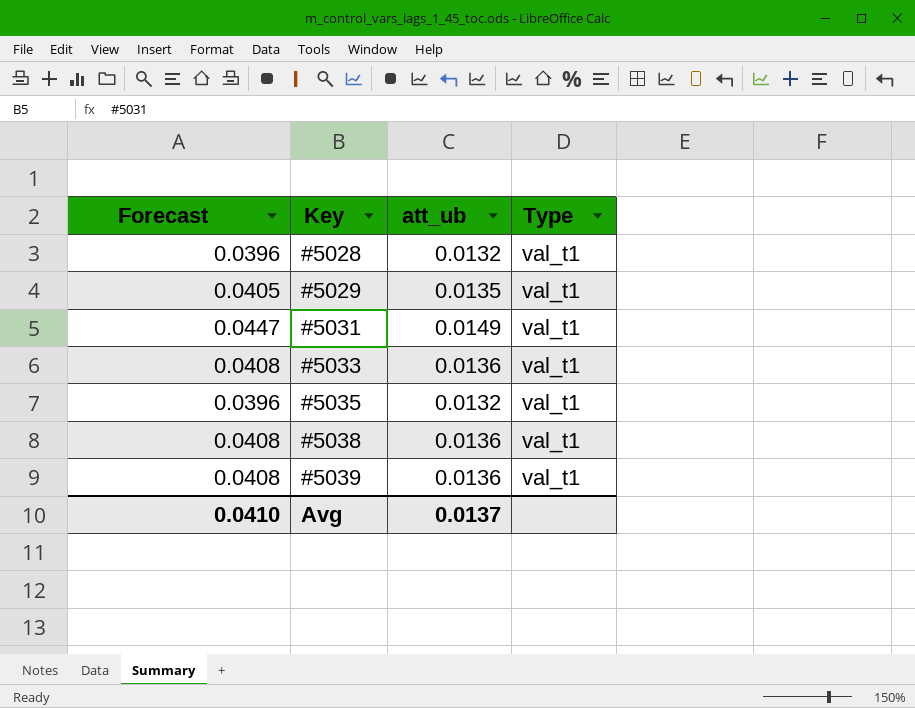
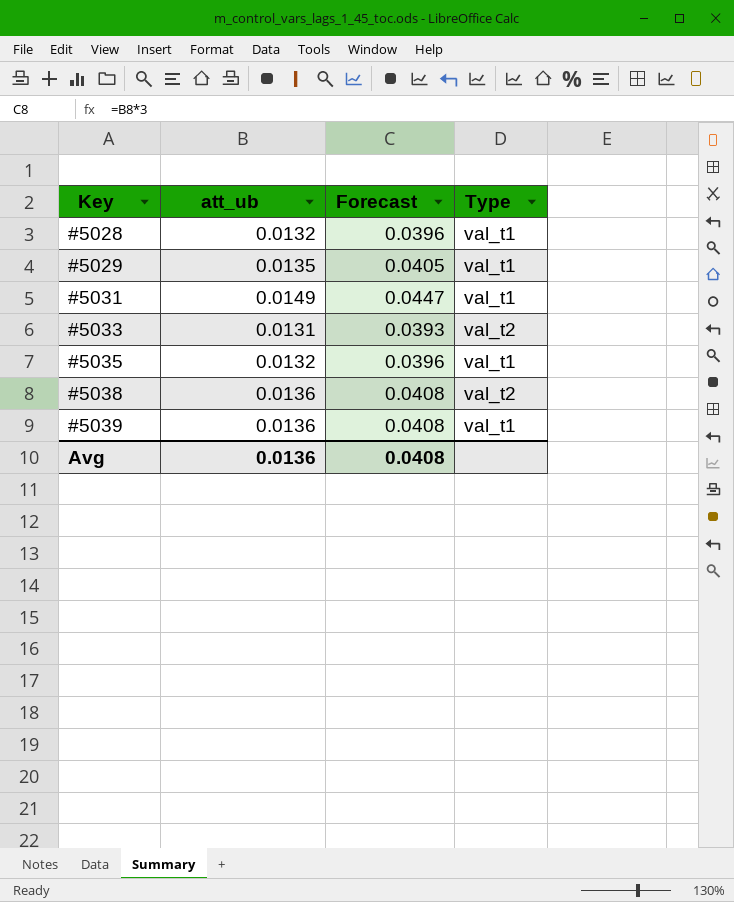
column Forecast | position: 1 -> 3
#5033 | att_ub: 0.0136 -> 0.0131
#5033 | Forecast: 0.0408 -> 0.0393
#5033 | Type: val_t1 -> val_t2
#5038 | Type: val_t1 -> val_t2
Avg | att_ub: 0.0137 -> 0.0136
Avg | Forecast: 0.0410 -> 0.0408

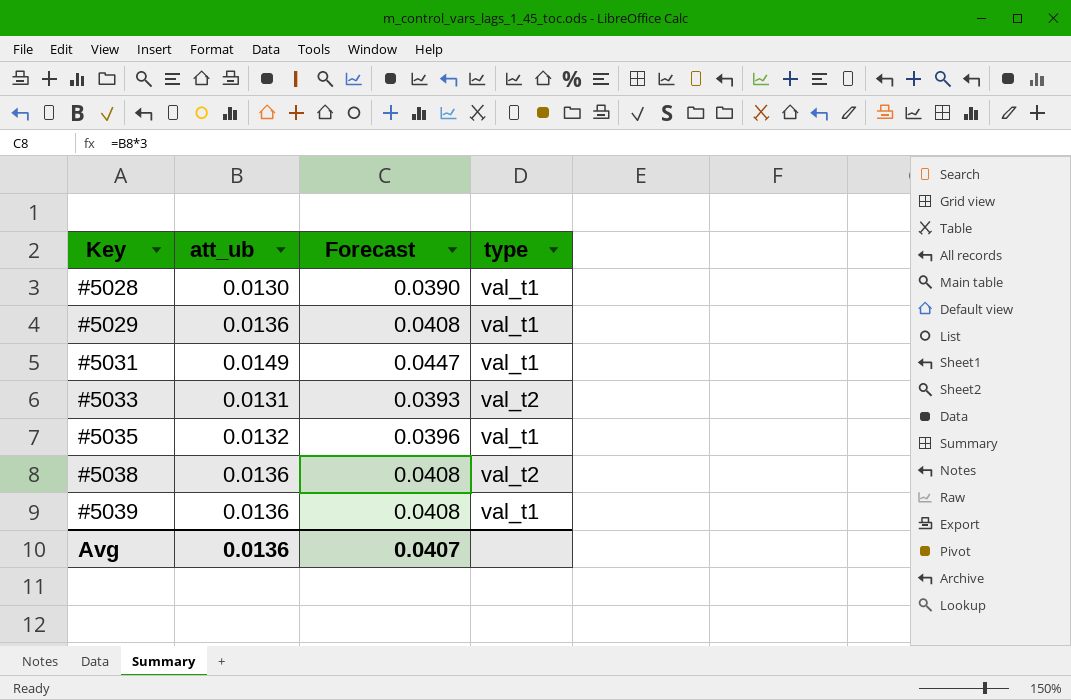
column name: Type -> type
#5028 | att_ub: 0.0132 -> 0.0130
#5028 | Forecast: 0.0396 -> 0.0390
#5029 | att_ub: 0.0135 -> 0.0136
#5029 | Forecast: 0.0405 -> 0.0408
Avg | Forecast: 0.0408 -> 0.0407

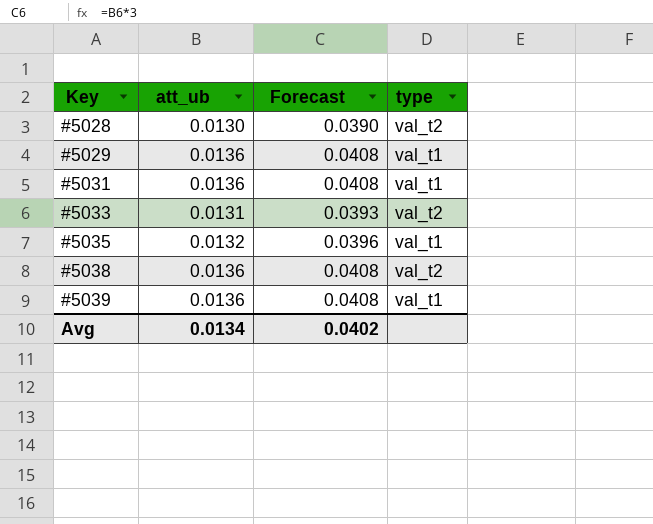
#5028 | type: val_t1 -> val_t2
#5031 | att_ub: 0.0149 -> 0.0136
#5031 | Forecast: 0.0447 -> 0.0408
Avg | att_ub: 0.0136 -> 0.0134
Avg | Forecast: 0.0407 -> 0.0402

